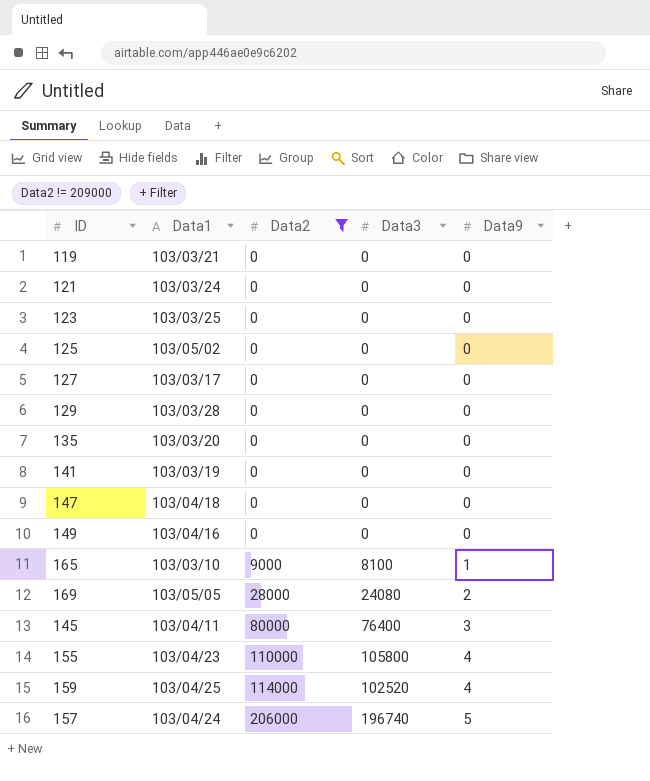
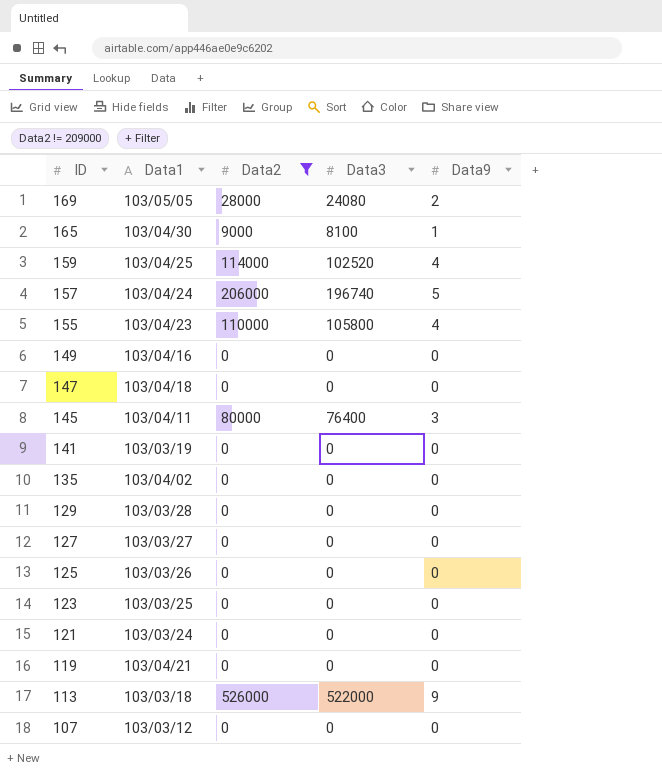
row order: Data2 ascending -> ID descending
165 | Data1: 103/03/10 -> 103/04/30
135 | Data1: 103/03/20 -> 103/04/02
127 | Data1: 103/03/17 -> 103/03/27
125 | Data1: 103/05/02 -> 103/03/26
119 | Data1: 103/03/21 -> 103/04/21
row 113: none -> 103/03/18 | 526000 | 522000 | 9
row 107: none -> 103/03/12 | 0 | 0 | 0

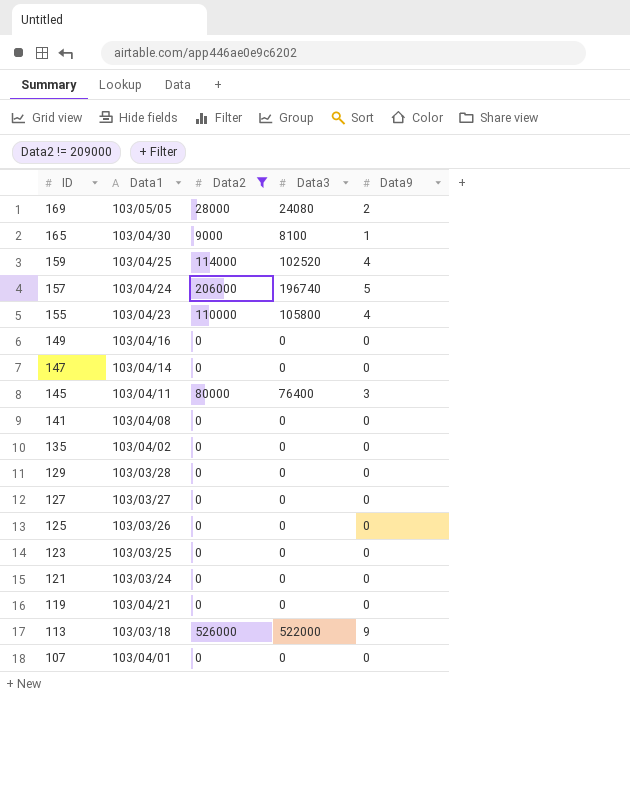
147 | Data1: 103/04/18 -> 103/04/14
141 | Data1: 103/03/19 -> 103/04/08
107 | Data1: 103/03/12 -> 103/04/01

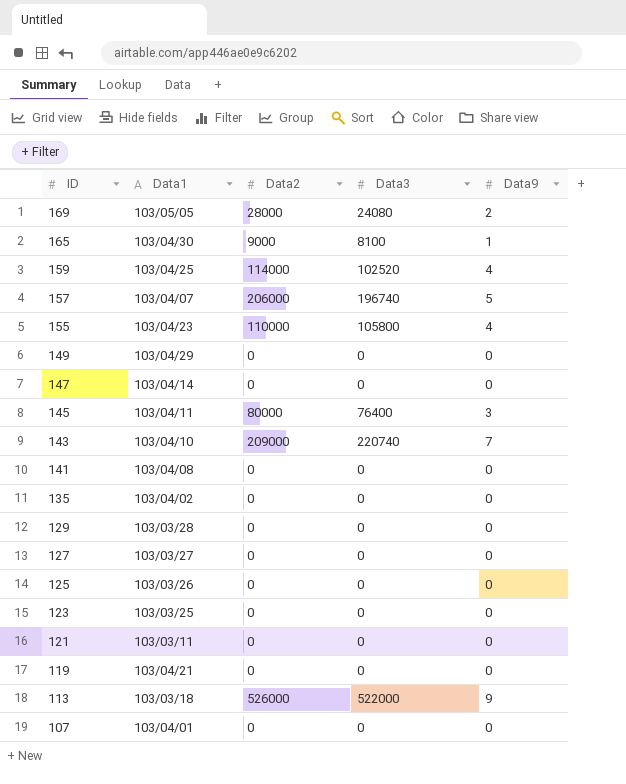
filter: Data2 != 209000 -> none
157 | Data1: 103/04/24 -> 103/04/07
149 | Data1: 103/04/16 -> 103/04/29
121 | Data1: 103/03/24 -> 103/03/11

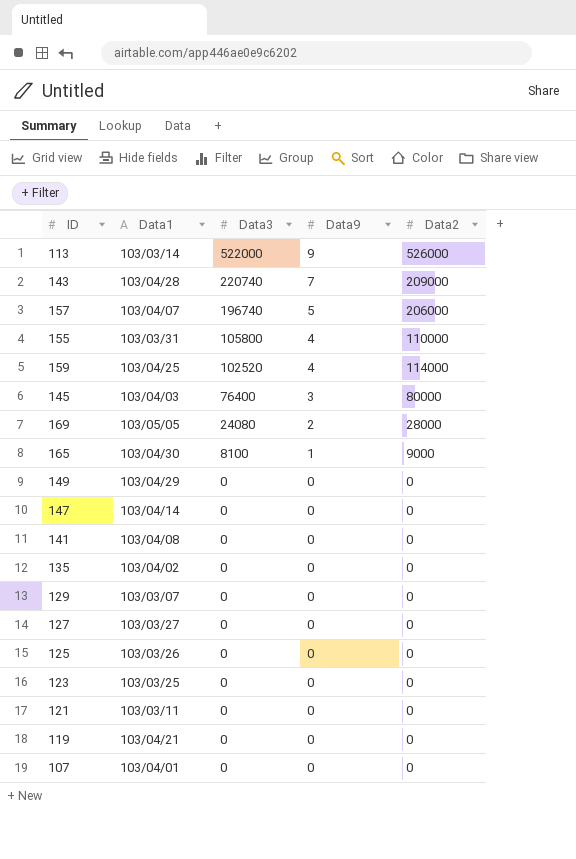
row order: ID descending -> Data3 descending
column Data2 | position: 3 -> 5
113 | Data1: 103/03/18 -> 103/03/14
143 | Data1: 103/04/10 -> 103/04/28
155 | Data1: 103/04/23 -> 103/03/31
145 | Data1: 103/04/11 -> 103/04/03
129 | Data1: 103/03/28 -> 103/03/07

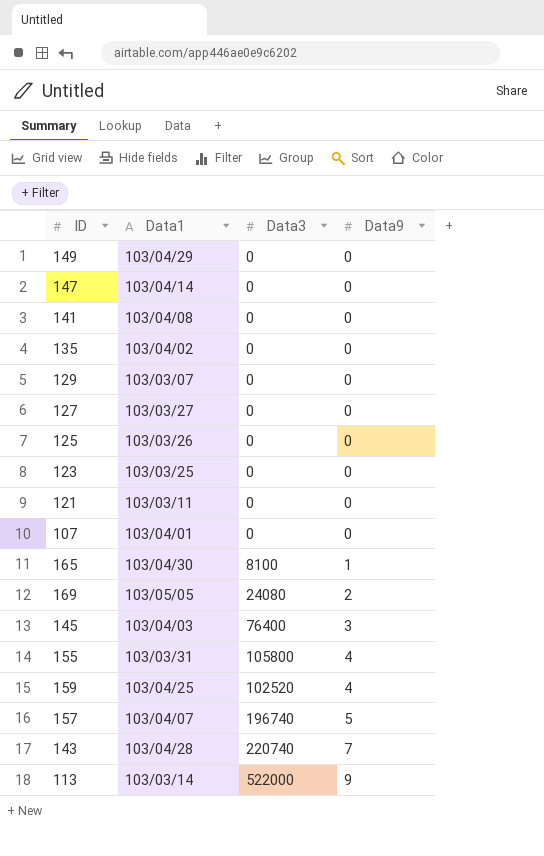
row order: Data3 descending -> Data9 ascending
column Data2 | position: 5 -> none
row 119: 103/04/21 | 0 | 0 | 0 -> none

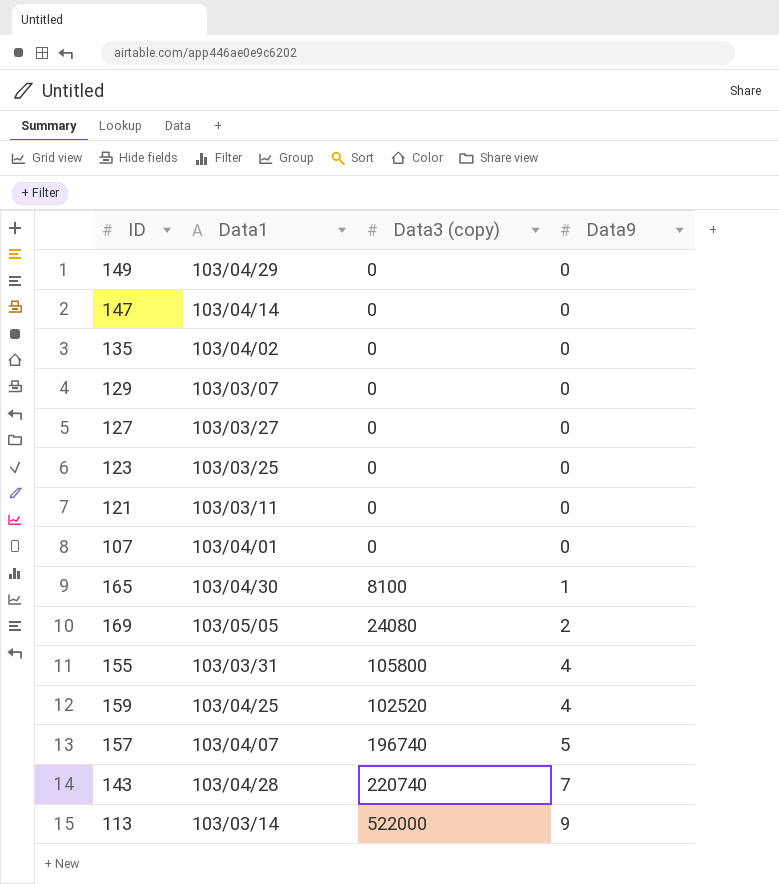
column name: Data3 -> Data3 (copy)
row 141: 103/04/08 | 0 | 0 -> none
row 125: 103/03/26 | 0 | 0 -> none
row 145: 103/04/03 | 76400 | 3 -> none

